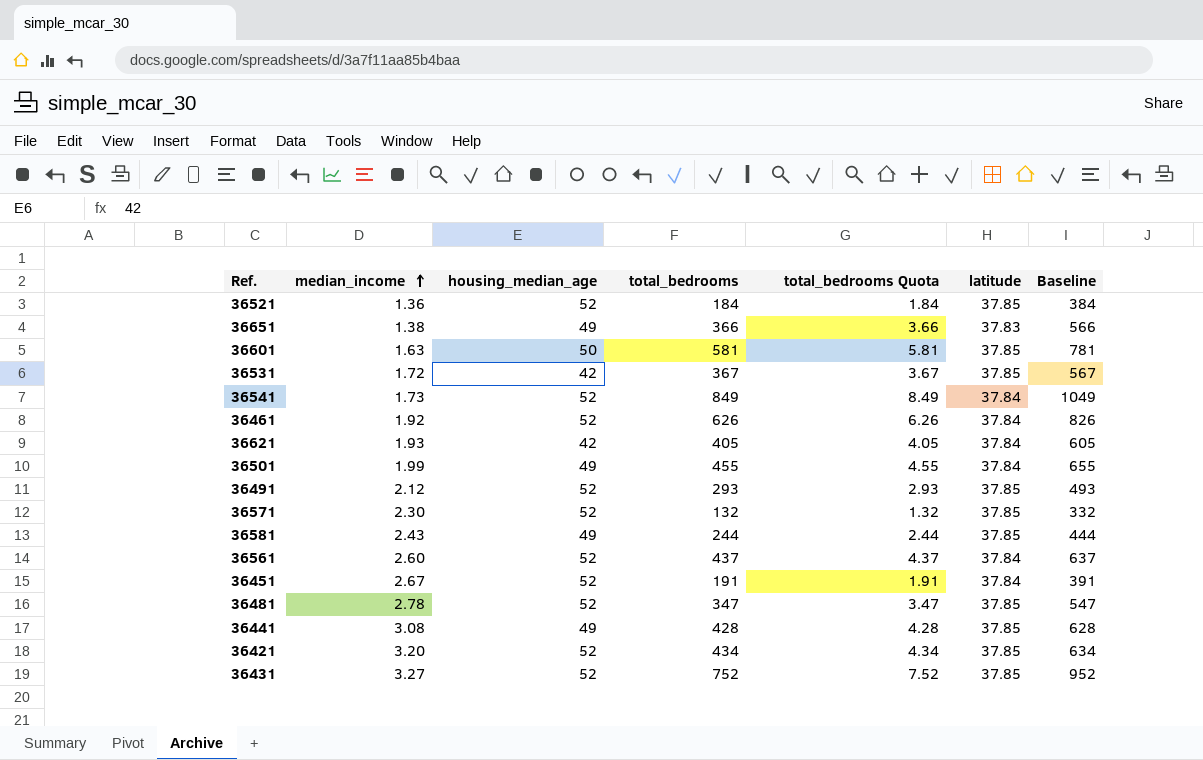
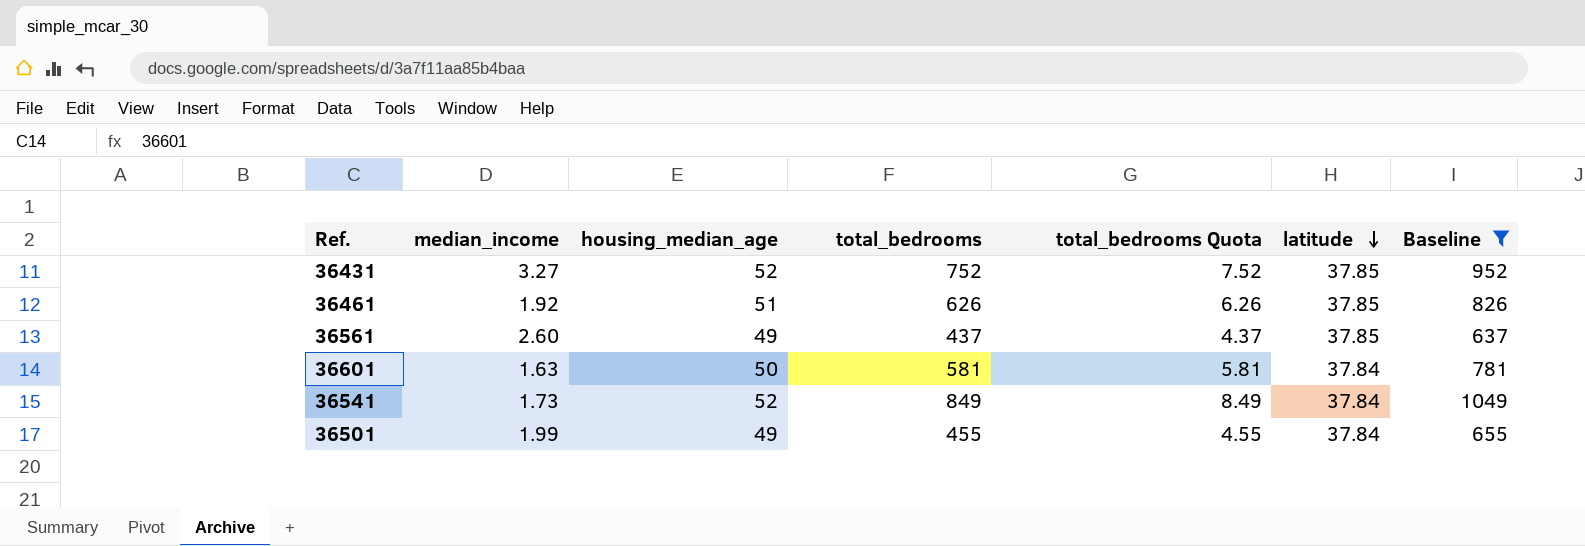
filter: none -> Baseline >= 637
row order: median_income ascending -> latitude descending
36461 | housing_median_age: 52 -> 51
36461 | latitude: 37.84 -> 37.85
36561 | housing_median_age: 52 -> 49
36561 | latitude: 37.84 -> 37.85
36601 | latitude: 37.85 -> 37.84

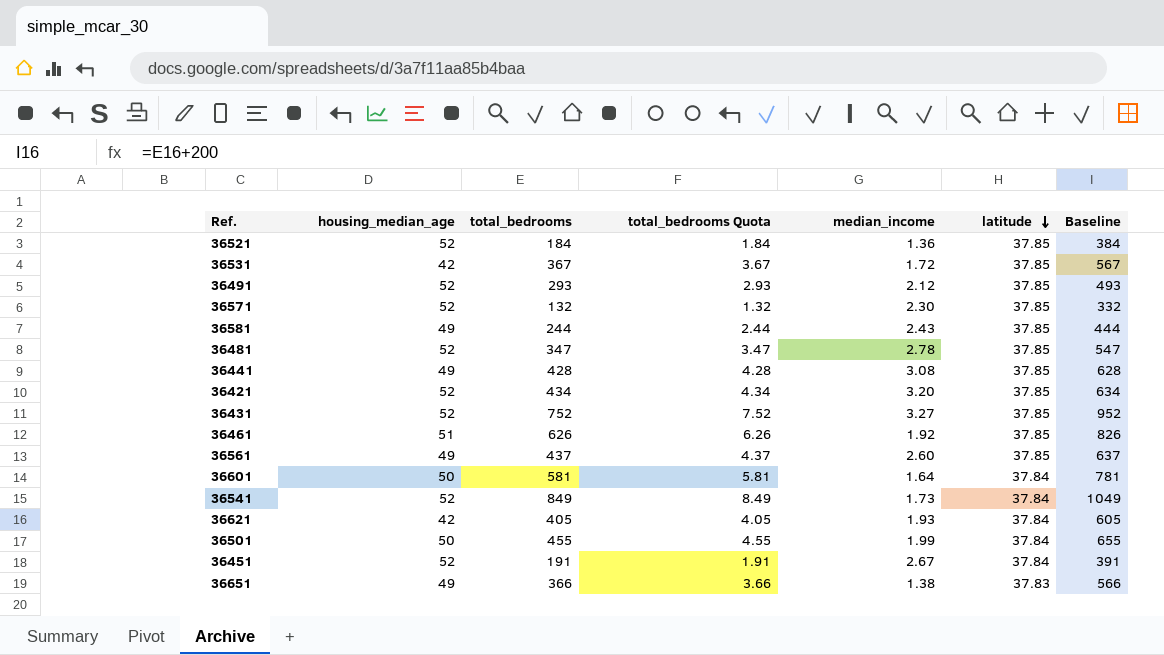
filter: Baseline >= 637 -> none
column median_income | position: 2 -> 5
36601 | median_income: 1.63 -> 1.64
36501 | housing_median_age: 49 -> 50

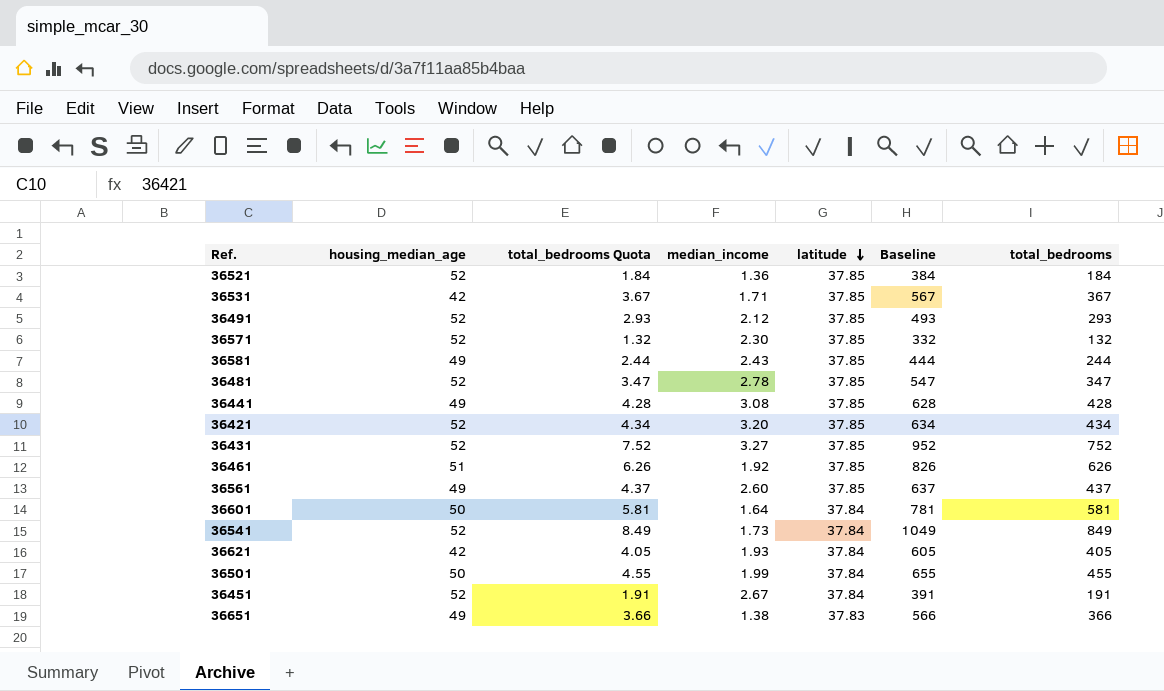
column total_bedrooms | position: 3 -> 7
36531 | median_income: 1.72 -> 1.71

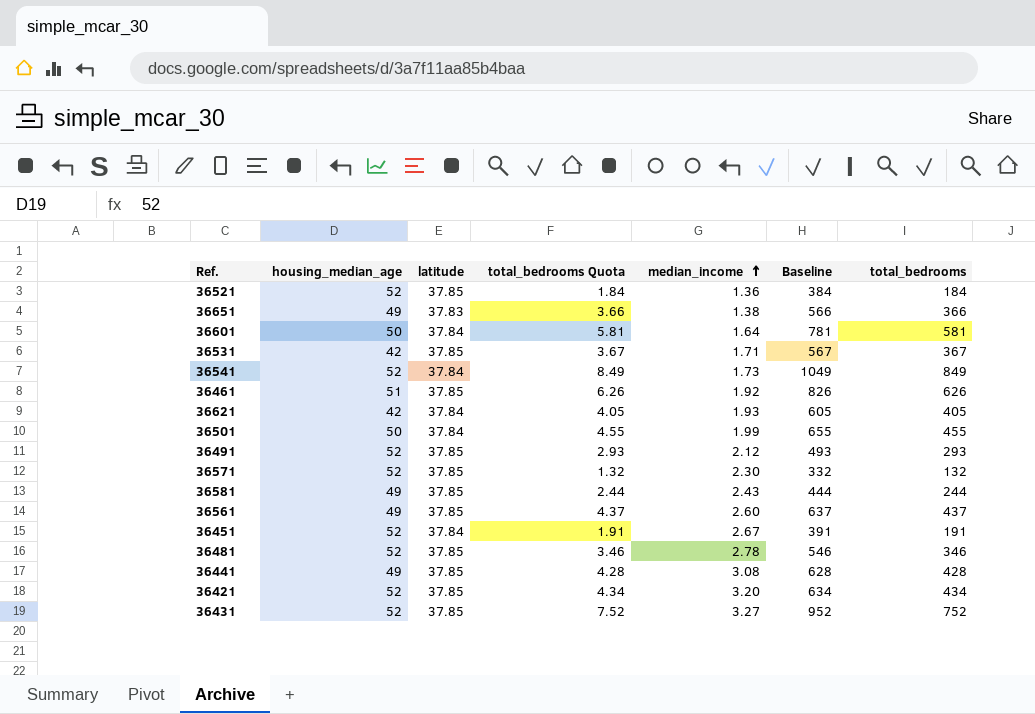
row order: latitude descending -> median_income ascending
column latitude | position: 5 -> 3
36481 | total_bedrooms Quota: 3.47 -> 3.46
36481 | Baseline: 547 -> 546
36481 | total_bedrooms: 347 -> 346

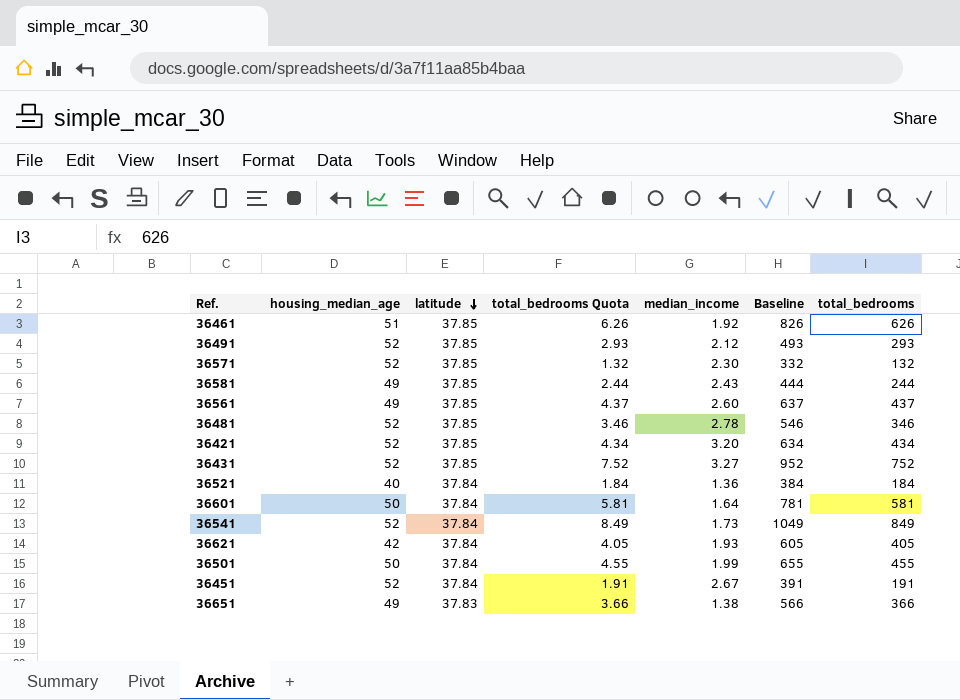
row order: median_income ascending -> latitude descending
row 36531: 42 | 37.85 | 3.67 | 1.71 | 567 | 367 -> none
row 36441: 49 | 37.85 | 4.28 | 3.08 | 628 | 428 -> none
36521 | housing_median_age: 52 -> 40
36521 | latitude: 37.85 -> 37.84

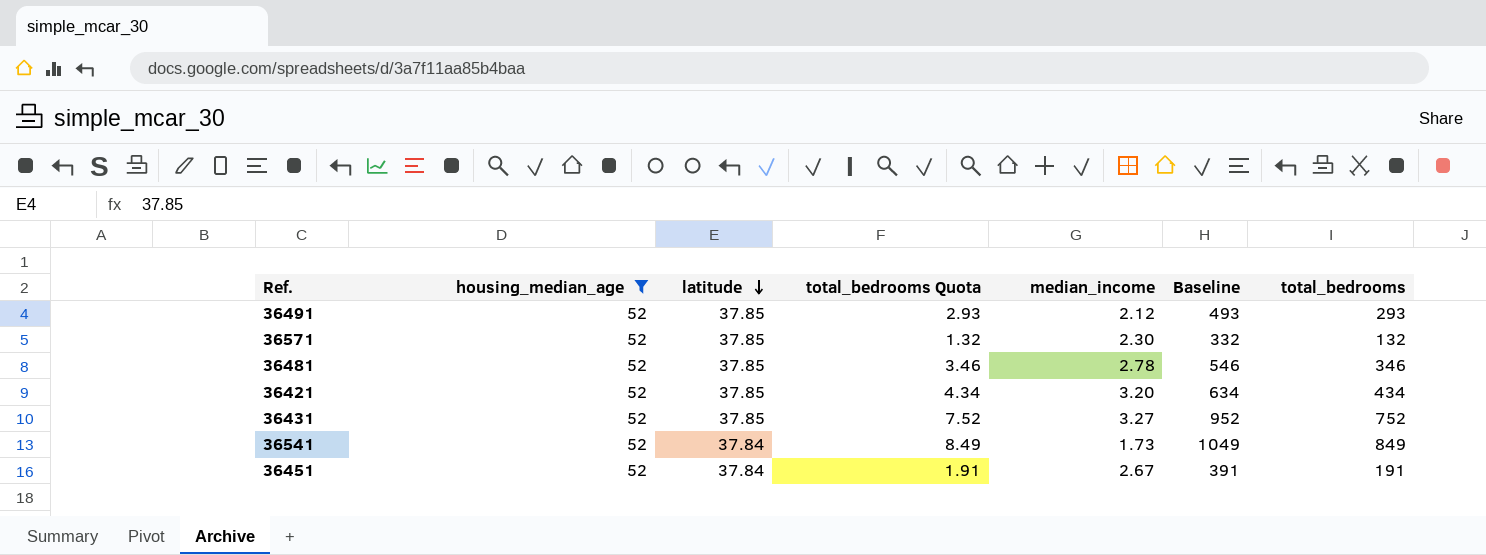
filter: none -> housing_median_age = 52

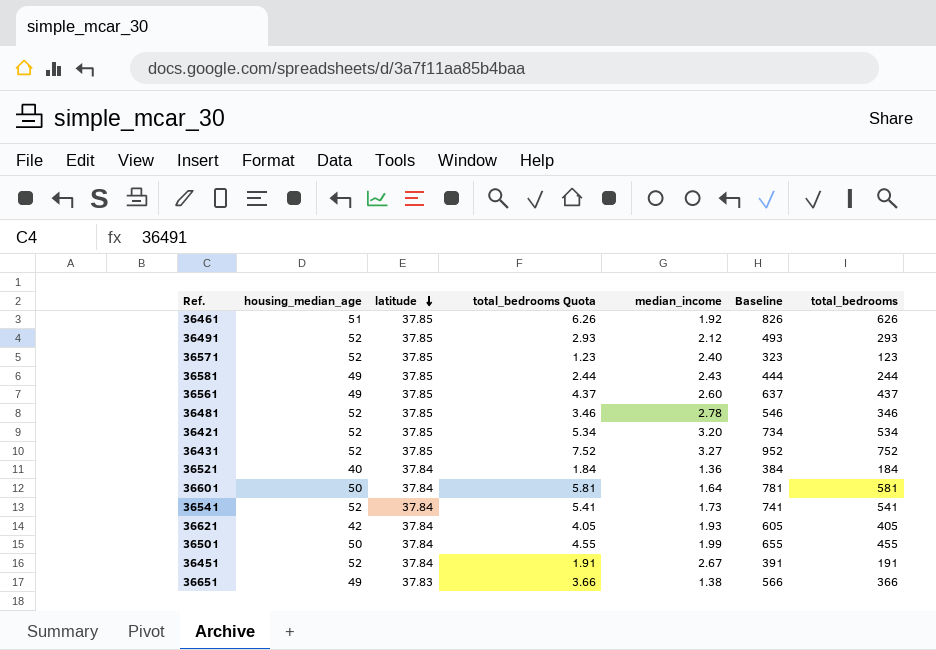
filter: housing_median_age = 52 -> none
36571 | total_bedrooms Quota: 1.32 -> 1.23
36571 | median_income: 2.30 -> 2.40
36571 | Baseline: 332 -> 323
36571 | total_bedrooms: 132 -> 123
36421 | total_bedrooms Quota: 4.34 -> 5.34
36421 | Baseline: 634 -> 734
36421 | total_bedrooms: 434 -> 534
36541 | total_bedrooms Quota: 8.49 -> 5.41
36541 | Baseline: 1049 -> 741
36541 | total_bedrooms: 849 -> 541

